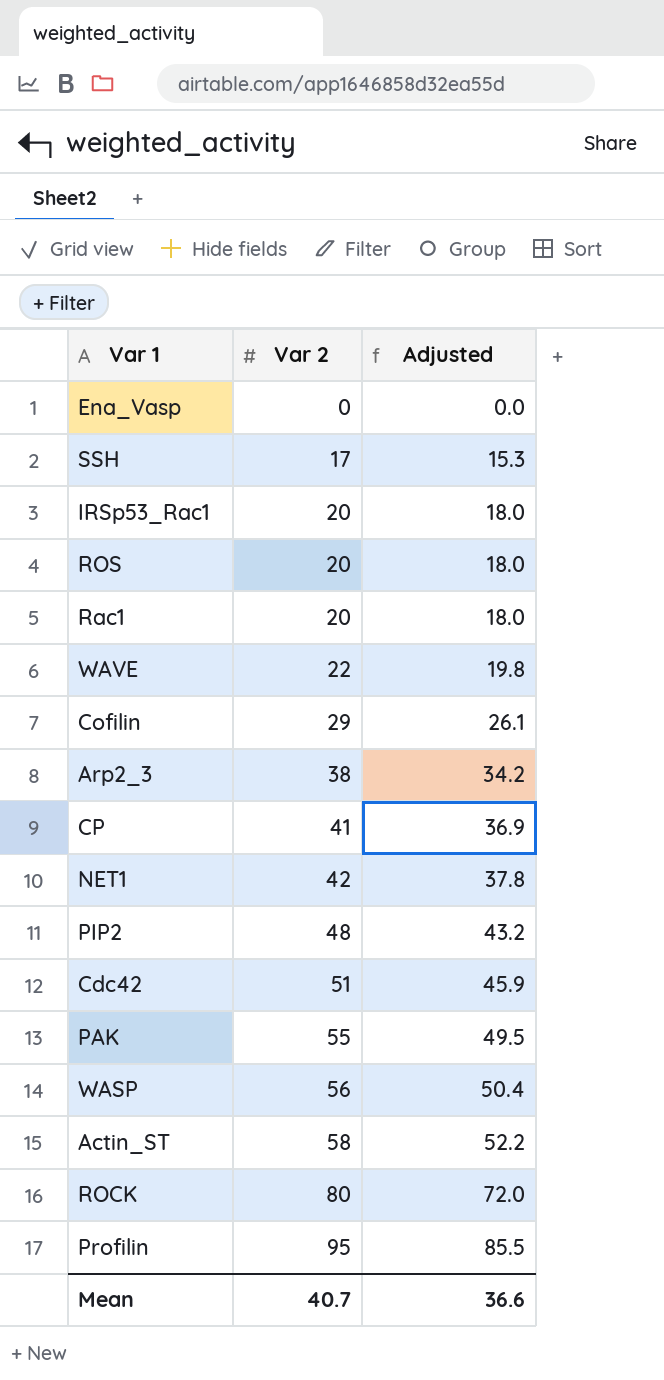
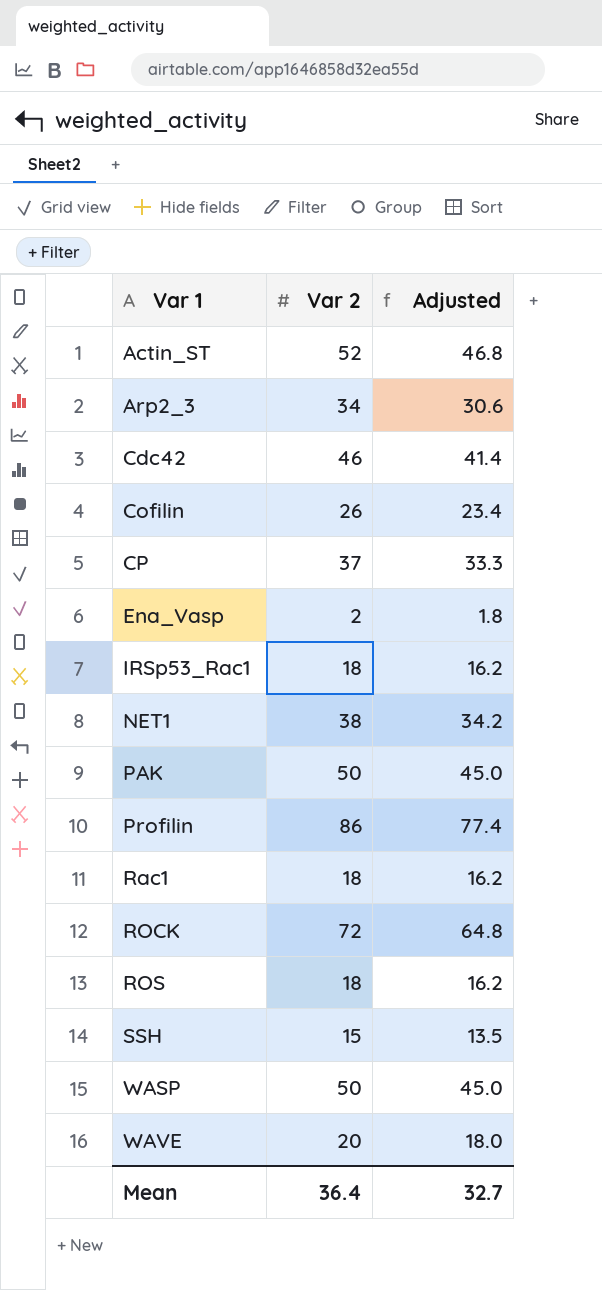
row order: Var 2 ascending -> Var 1 ascending
row PIP2: 48 | 43.2 -> none
Actin_ST | Var 2: 58 -> 52
Actin_ST | Adjusted: 52.2 -> 46.8
Arp2_3 | Var 2: 38 -> 34
Arp2_3 | Adjusted: 34.2 -> 30.6
Cdc42 | Var 2: 51 -> 46
Cdc42 | Adjusted: 45.9 -> 41.4
Cofilin | Var 2: 29 -> 26
Cofilin | Adjusted: 26.1 -> 23.4
CP | Var 2: 41 -> 37
CP | Adjusted: 36.9 -> 33.3
Ena_Vasp | Var 2: 0 -> 2
Ena_Vasp | Adjusted: 0.0 -> 1.8
IRSp53_Rac1 | Var 2: 20 -> 18
IRSp53_Rac1 | Adjusted: 18.0 -> 16.2
NET1 | Var 2: 42 -> 38
NET1 | Adjusted: 37.8 -> 34.2
PAK | Var 2: 55 -> 50
PAK | Adjusted: 49.5 -> 45.0
Profilin | Var 2: 95 -> 86
Profilin | Adjusted: 85.5 -> 77.4
Rac1 | Var 2: 20 -> 18
Rac1 | Adjusted: 18.0 -> 16.2
ROCK | Var 2: 80 -> 72
ROCK | Adjusted: 72.0 -> 64.8
ROS | Var 2: 20 -> 18
ROS | Adjusted: 18.0 -> 16.2
SSH | Var 2: 17 -> 15
SSH | Adjusted: 15.3 -> 13.5
WASP | Var 2: 56 -> 50
WASP | Adjusted: 50.4 -> 45.0
WAVE | Var 2: 22 -> 20
WAVE | Adjusted: 19.8 -> 18.0
Mean | Var 2: 40.7 -> 36.4
Mean | Adjusted: 36.6 -> 32.7

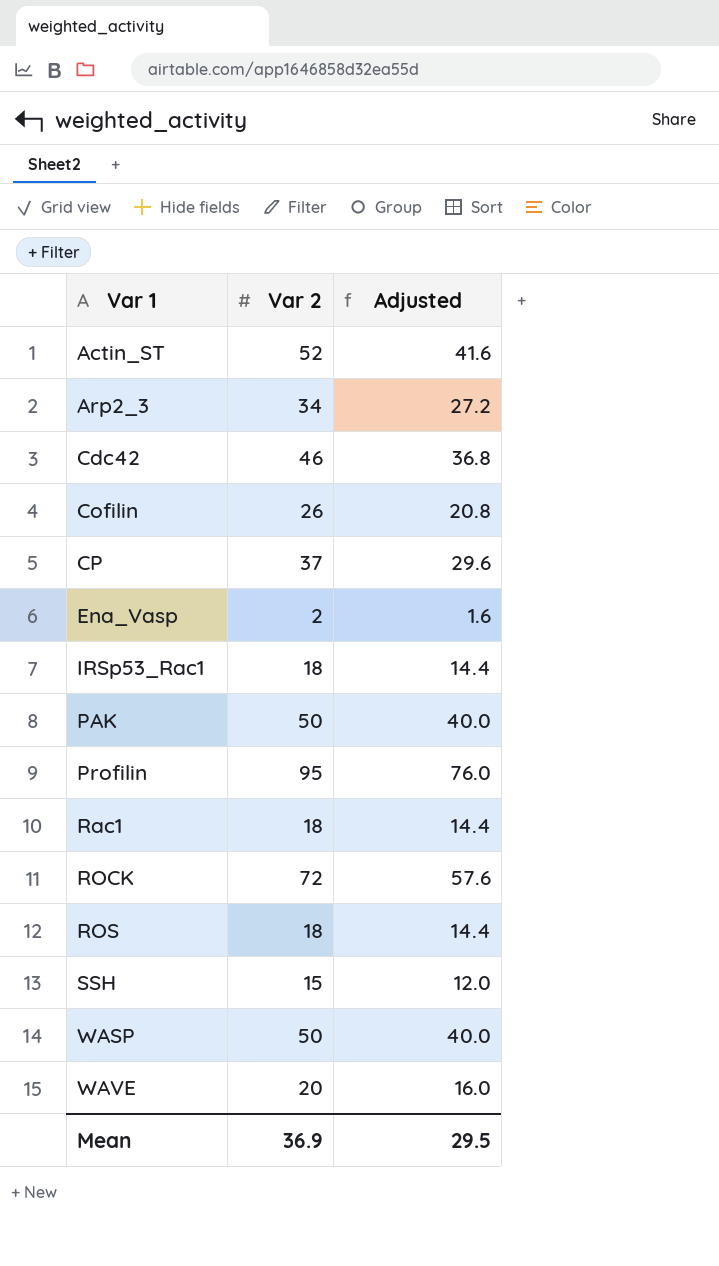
column Adjusted | formula: [Var 2] * 0.9 -> [Var 2] * 0.8
row NET1: 38 | 34.2 -> none
Profilin | Var 2: 86 -> 95
Mean | Var 2: 36.4 -> 36.9
Mean | Adjusted: 32.7 -> 29.5

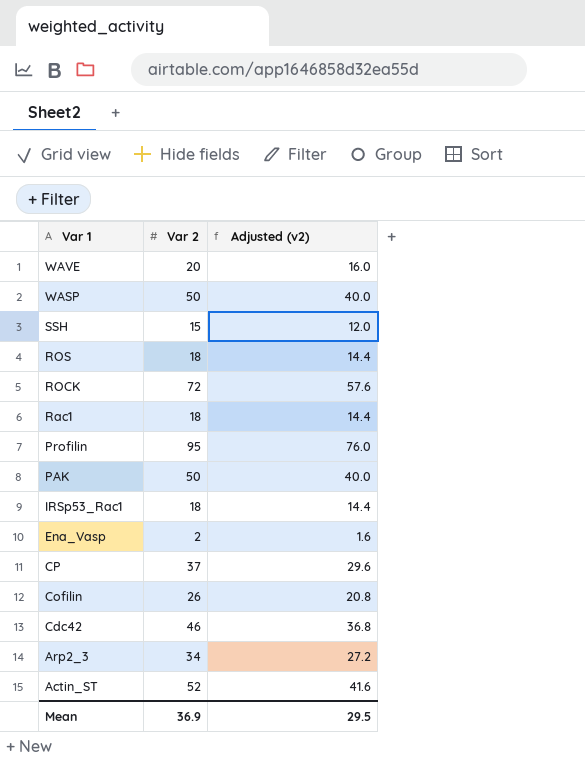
row order: Var 1 ascending -> Var 1 descending
column name: Adjusted -> Adjusted (v2)

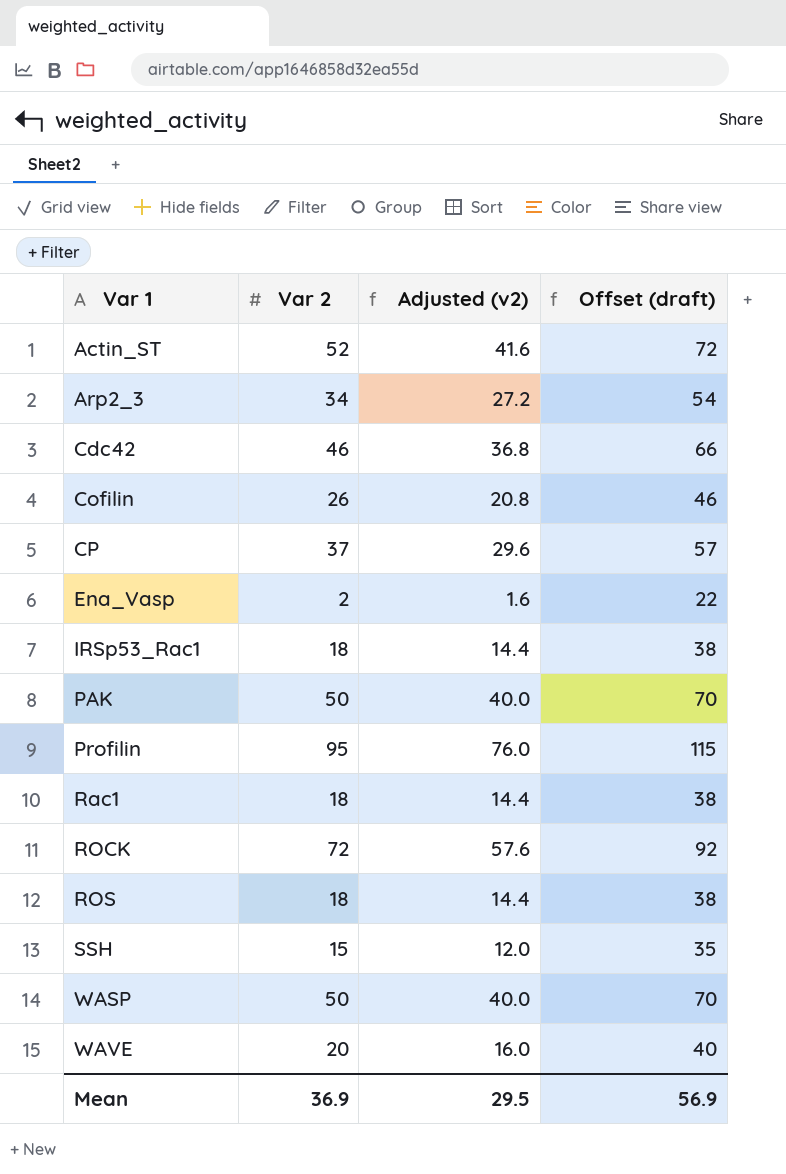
row order: Var 1 descending -> Var 1 ascending
column Offset (draft) | formula: none -> [Var 2] + 20

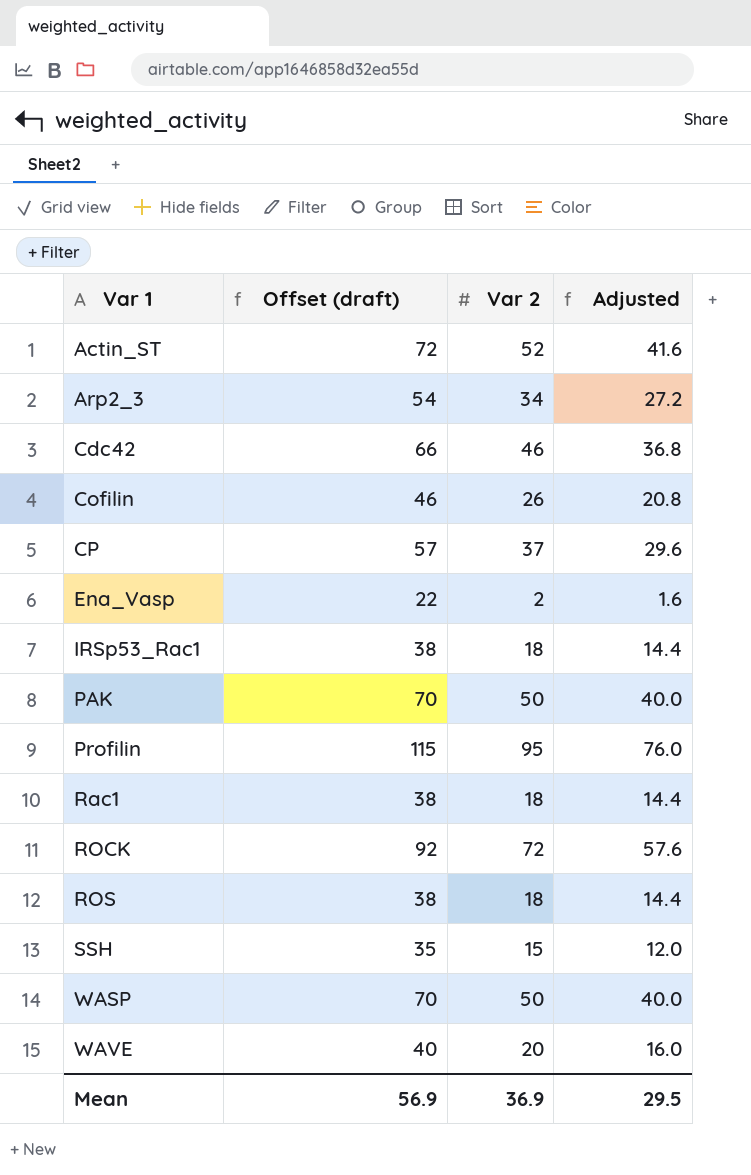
column Offset (draft) | position: 4 -> 2
column name: Adjusted (v2) -> Adjusted

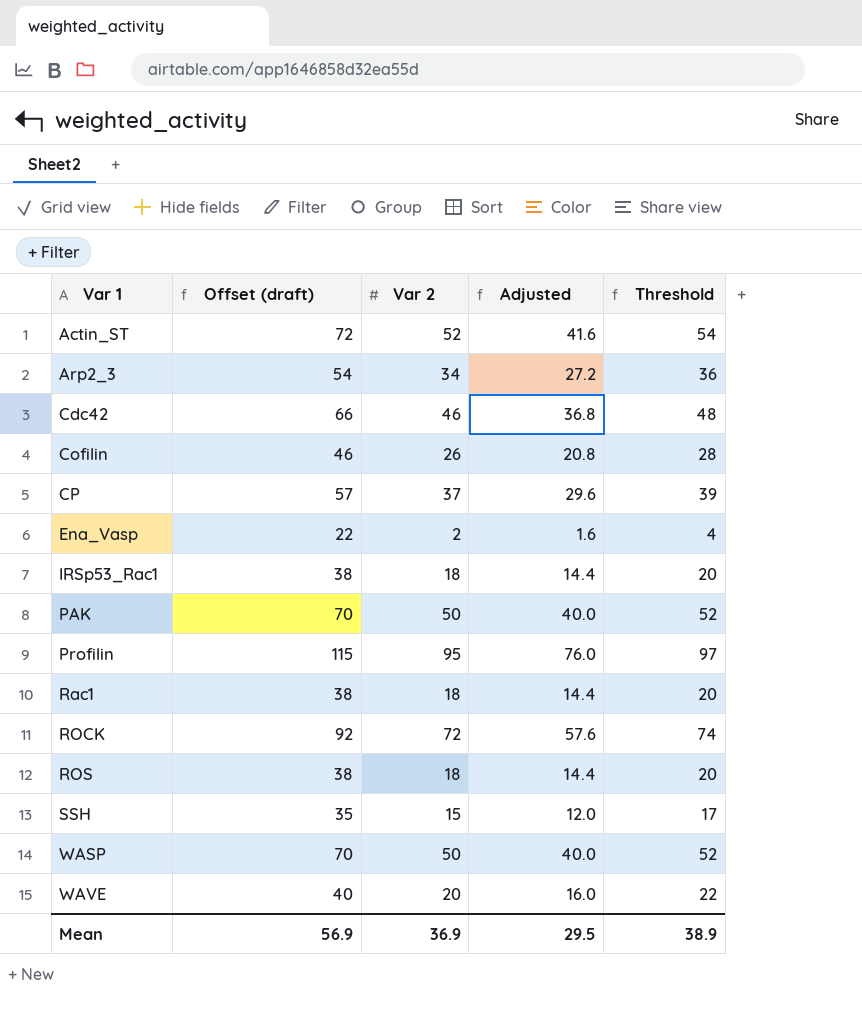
column Threshold | formula: none -> [Var 2] + 2

